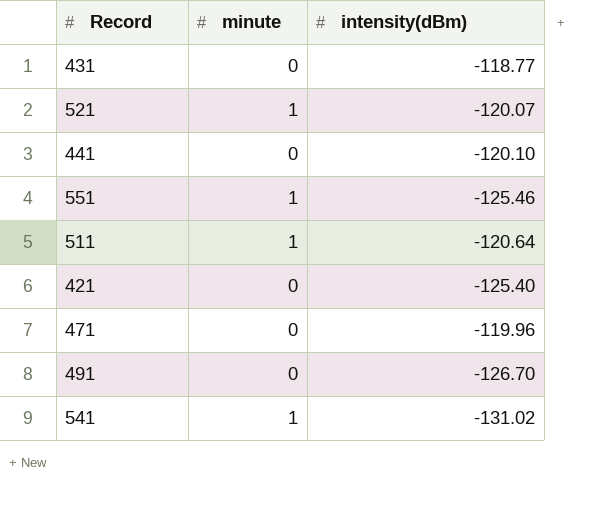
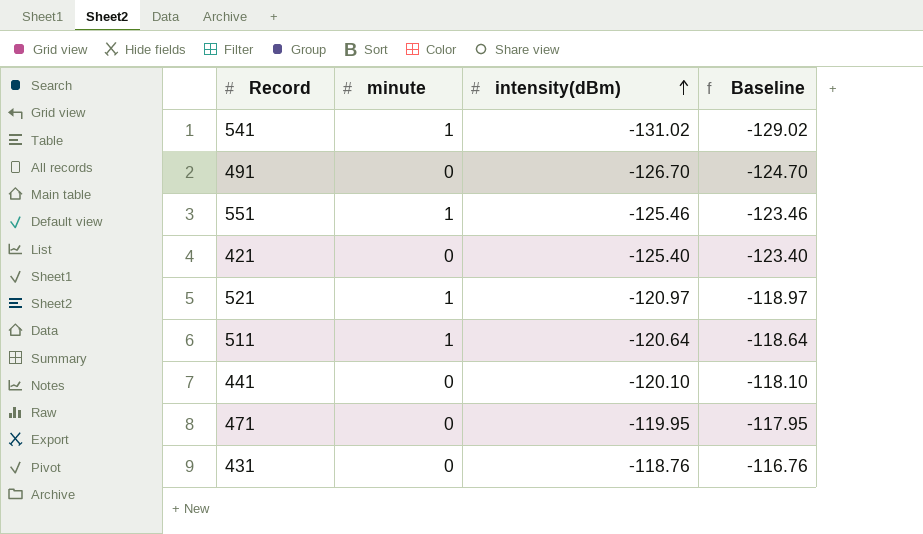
row order: none -> intensity(dBm) ascending
column Baseline | formula: none -> [intensity(dBm)] + 2
521 | intensity(dBm): -120.07 -> -120.97
471 | intensity(dBm): -119.96 -> -119.95
431 | intensity(dBm): -118.77 -> -118.76

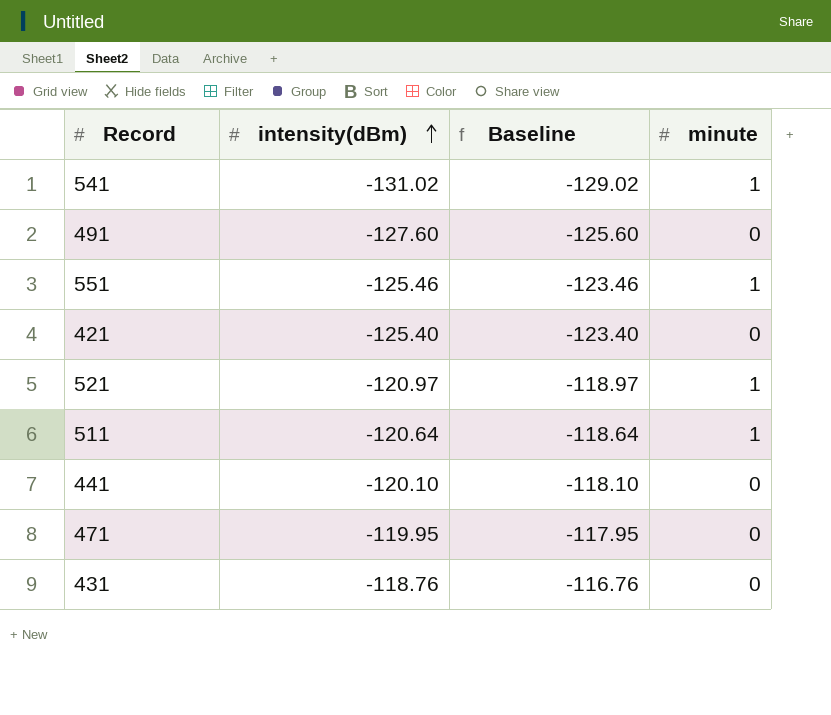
column minute | position: 2 -> 4
491 | intensity(dBm): -126.70 -> -127.60
491 | Baseline: -124.70 -> -125.60

